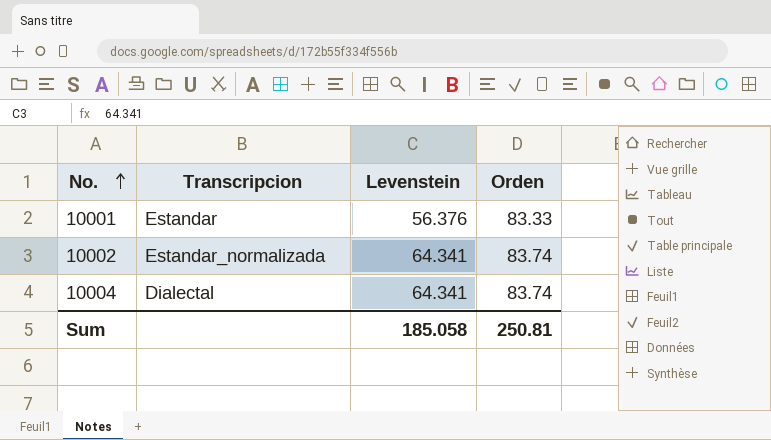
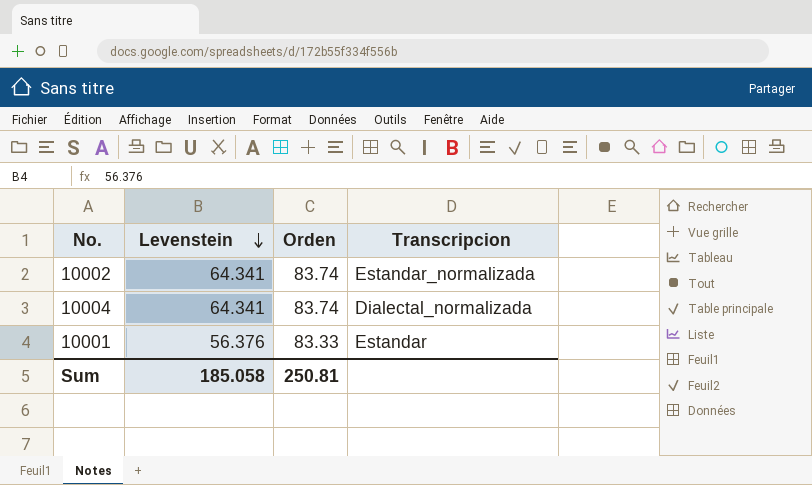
row order: No. ascending -> Levenstein descending
column Transcripcion | position: 2 -> 4
10004 | Transcripcion: Dialectal -> Dialectal_normalizada

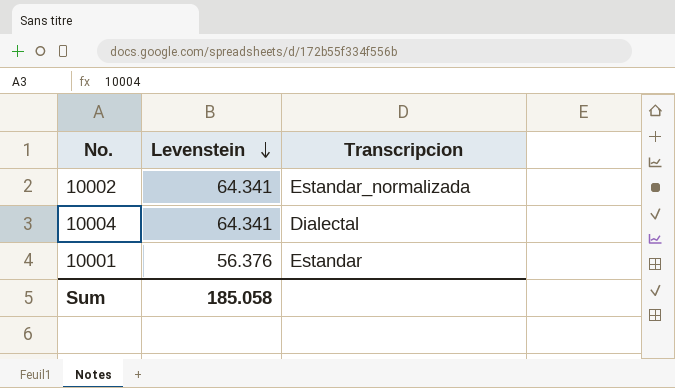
column Orden | position: 3 -> none
10004 | Transcripcion: Dialectal_normalizada -> Dialectal

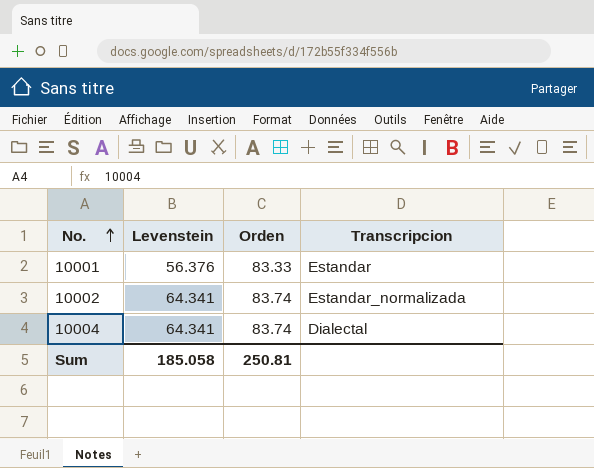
row order: Levenstein descending -> No. ascending
column Orden | position: none -> 3

